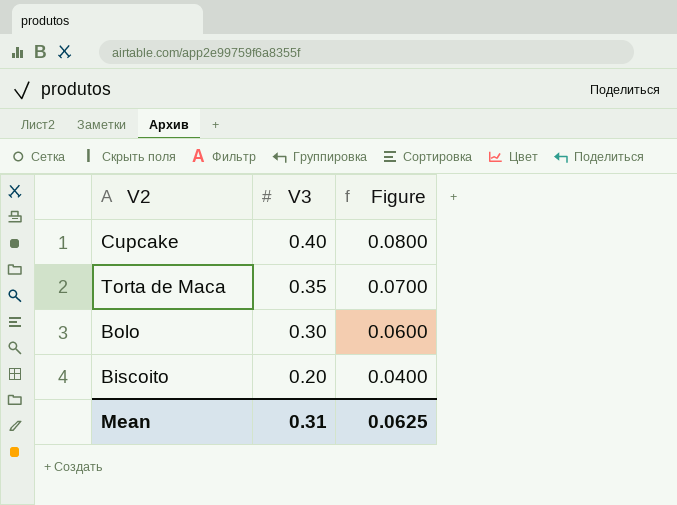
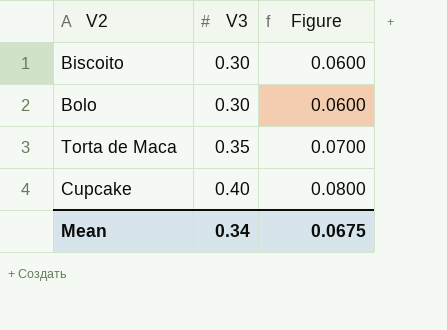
row order: V3 descending -> V3 ascending
Biscoito | V3: 0.20 -> 0.30
Biscoito | Figure: 0.0400 -> 0.0600
Mean | V3: 0.31 -> 0.34
Mean | Figure: 0.0625 -> 0.0675

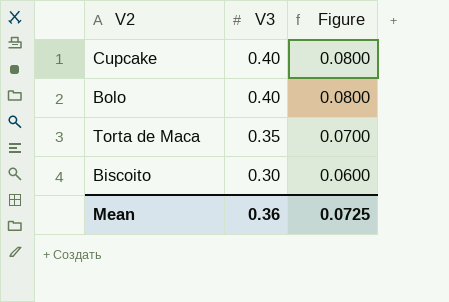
row order: V3 ascending -> V3 descending
Bolo | V3: 0.30 -> 0.40
Bolo | Figure: 0.0600 -> 0.0800
Mean | V3: 0.34 -> 0.36
Mean | Figure: 0.0675 -> 0.0725

